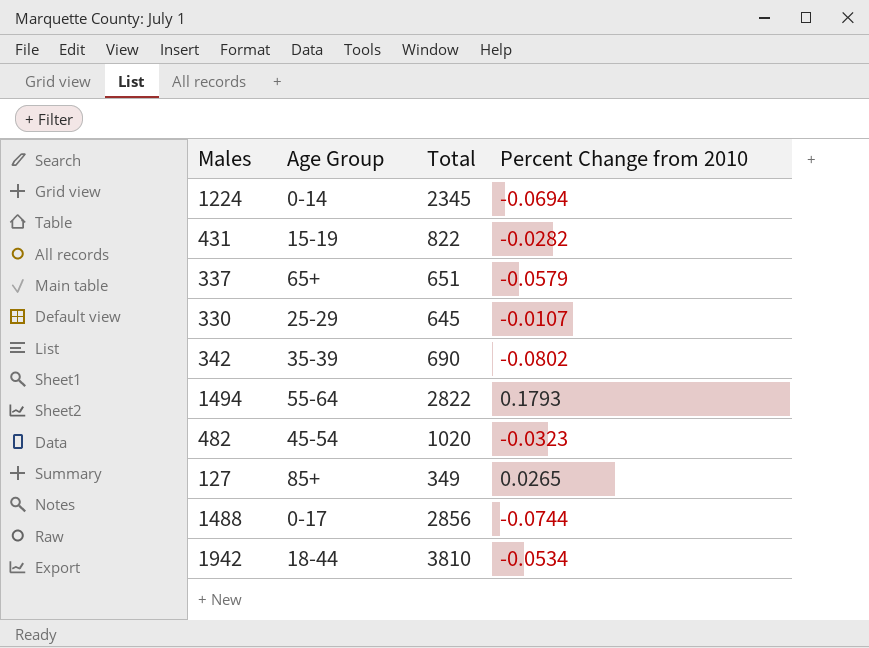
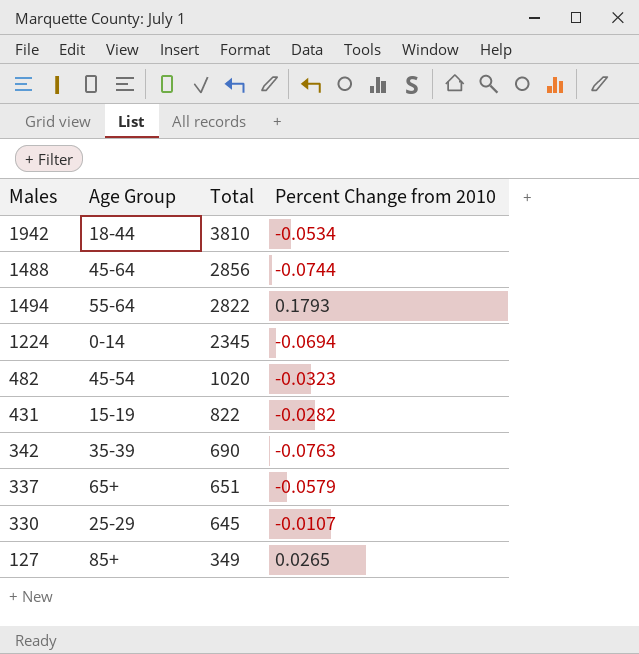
row order: none -> Total descending
1488 | Age Group: 0-17 -> 45-64
342 | Percent Change from 2010: -0.0802 -> -0.0763

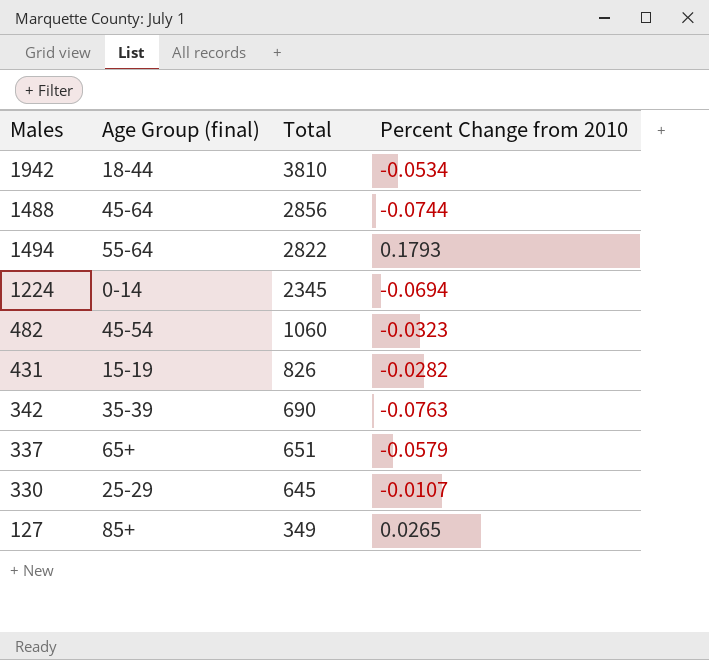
column name: Age Group -> Age Group (final)
482 | Total: 1020 -> 1060
431 | Total: 822 -> 826

